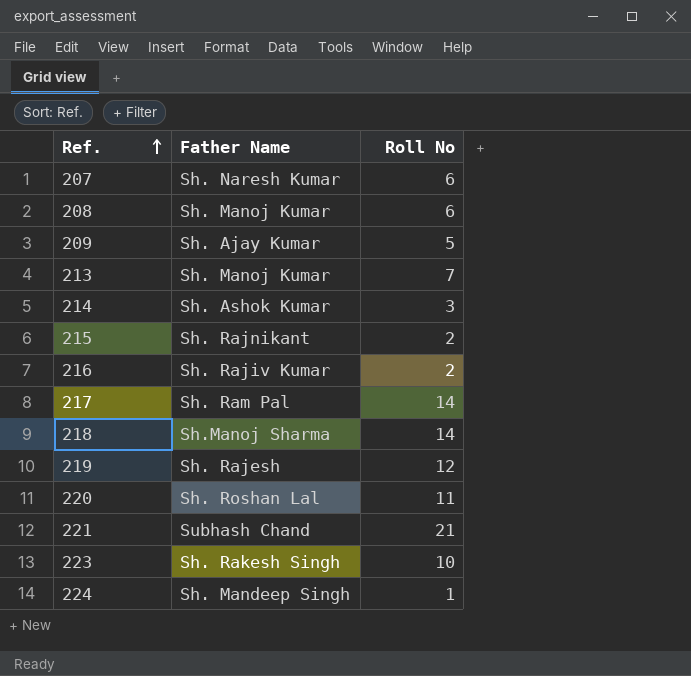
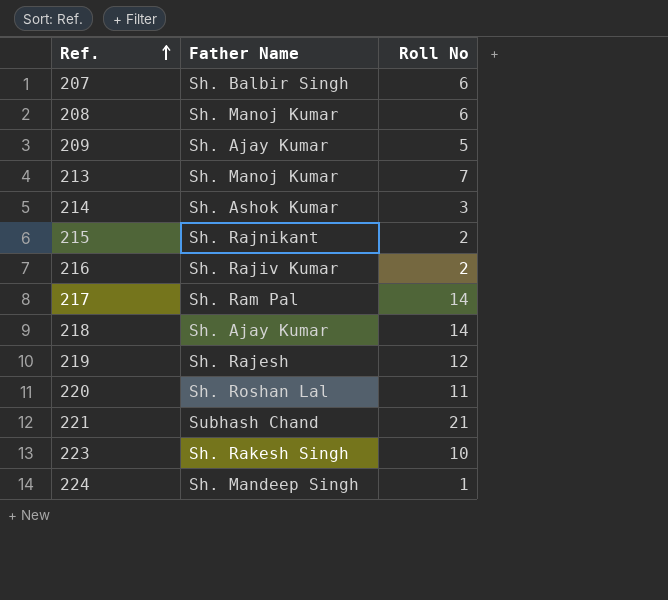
207 | Father Name: Sh. Naresh Kumar -> Sh. Balbir Singh
218 | Father Name: Sh.Manoj Sharma -> Sh. Ajay Kumar

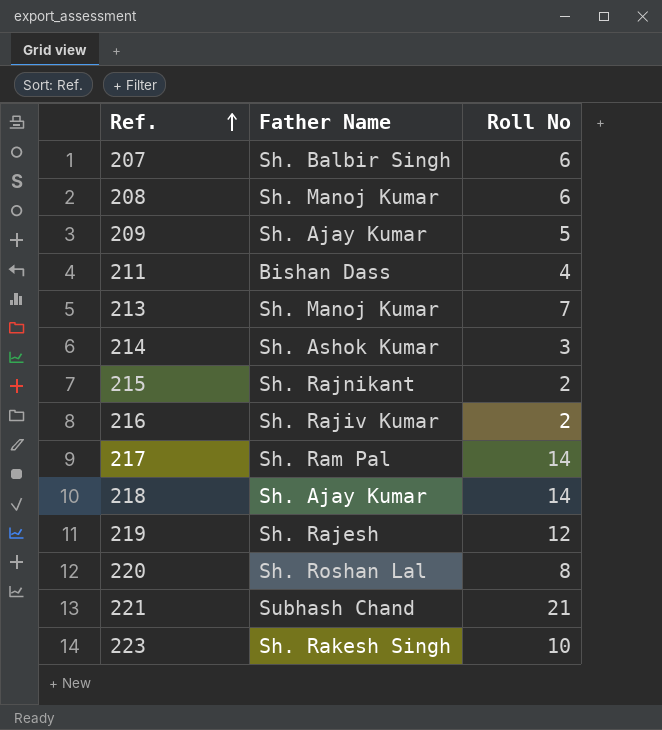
row 224: Sh. Mandeep Singh | 1 -> none
row 211: none -> Bishan Dass | 4
220 | Roll No: 11 -> 8

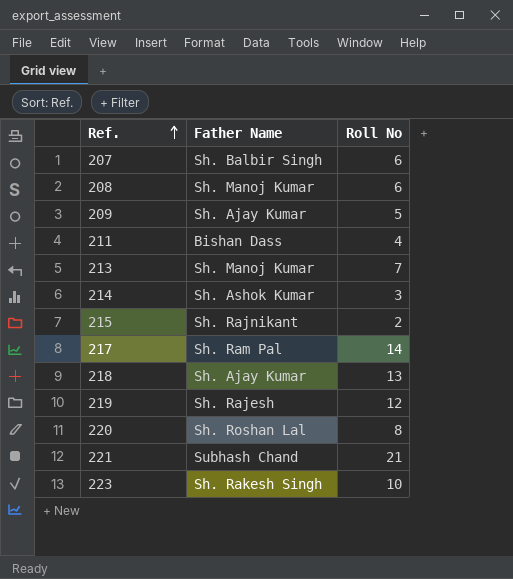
row 216: Sh. Rajiv Kumar | 2 -> none
218 | Roll No: 14 -> 13

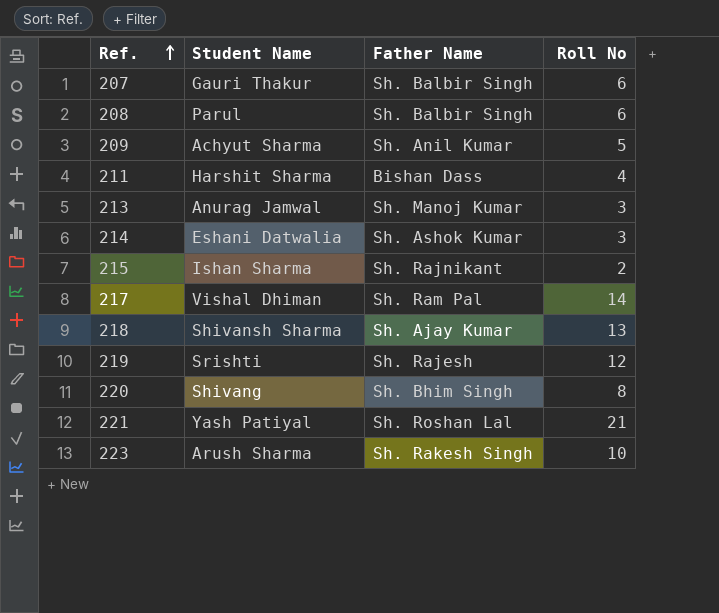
column Student Name | position: none -> 2
208 | Father Name: Sh. Manoj Kumar -> Sh. Balbir Singh
209 | Father Name: Sh. Ajay Kumar -> Sh. Anil Kumar
213 | Roll No: 7 -> 3
220 | Father Name: Sh. Roshan Lal -> Sh. Bhim Singh
221 | Father Name: Subhash Chand -> Sh. Roshan Lal

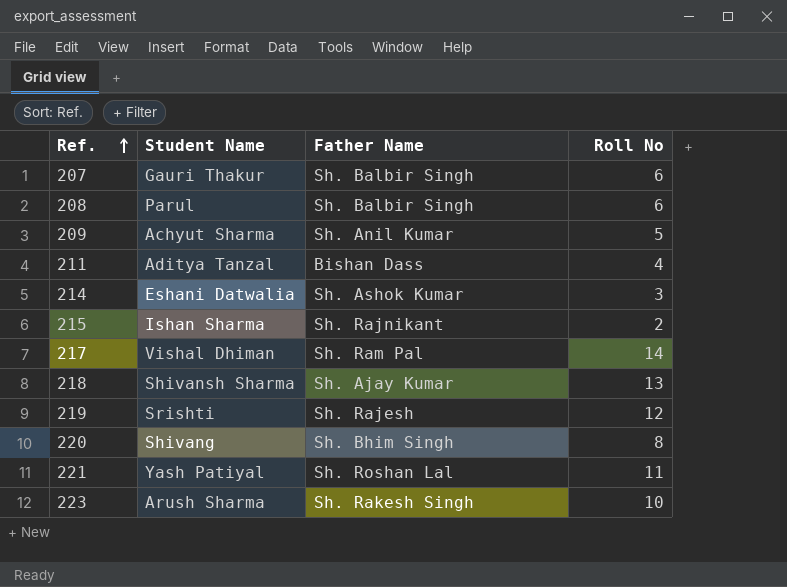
row 213: Anurag Jamwal | Sh. Manoj Kumar | 3 -> none
211 | Student Name: Harshit Sharma -> Aditya Tanzal
221 | Roll No: 21 -> 11

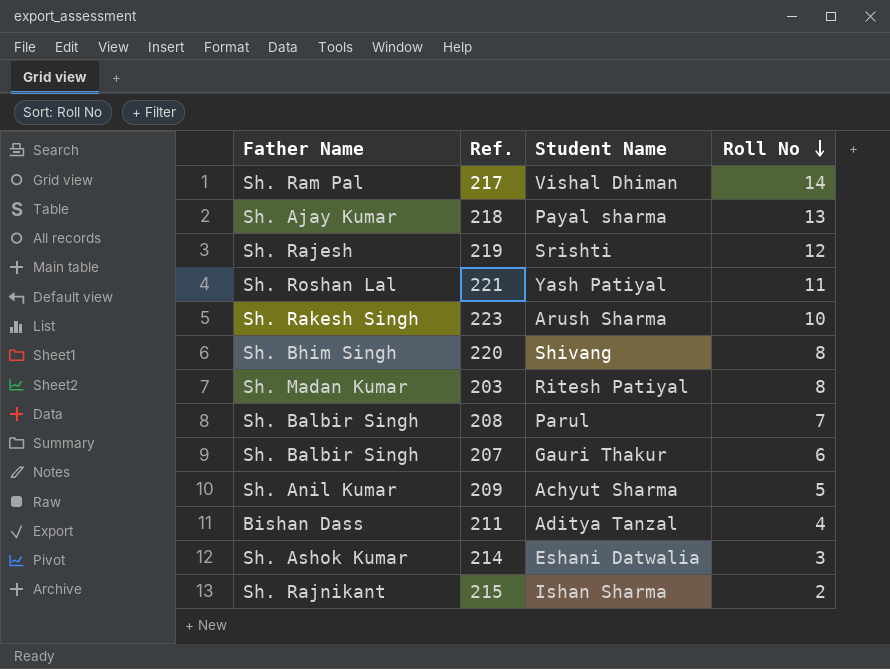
row order: Ref. ascending -> Roll No descending
column Father Name | position: 3 -> 1
218 | Student Name: Shivansh Sharma -> Payal sharma
row 203: none -> Sh. Madan Kumar | Ritesh Patiyal | 8
208 | Roll No: 6 -> 7

